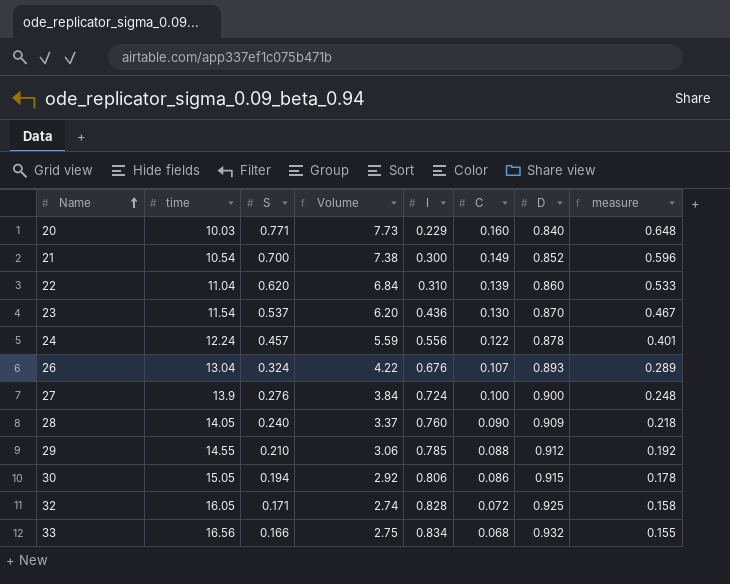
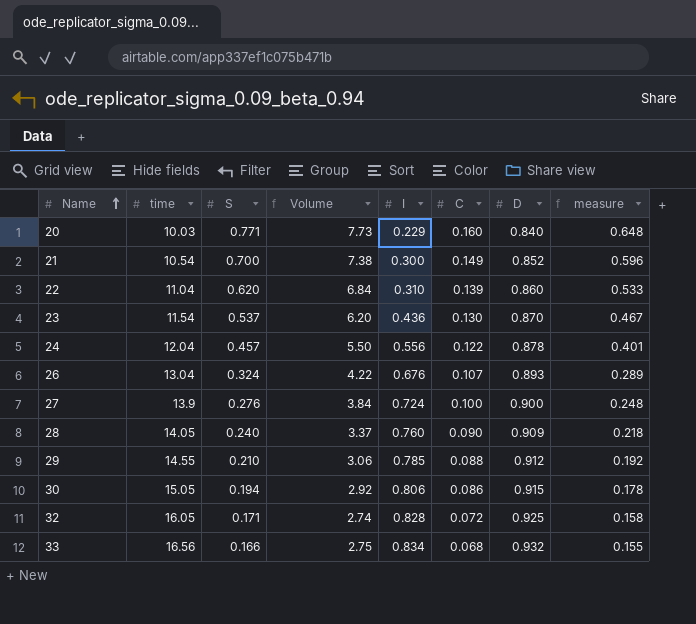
24 | time: 12.24 -> 12.04
24 | Volume: 5.59 -> 5.50

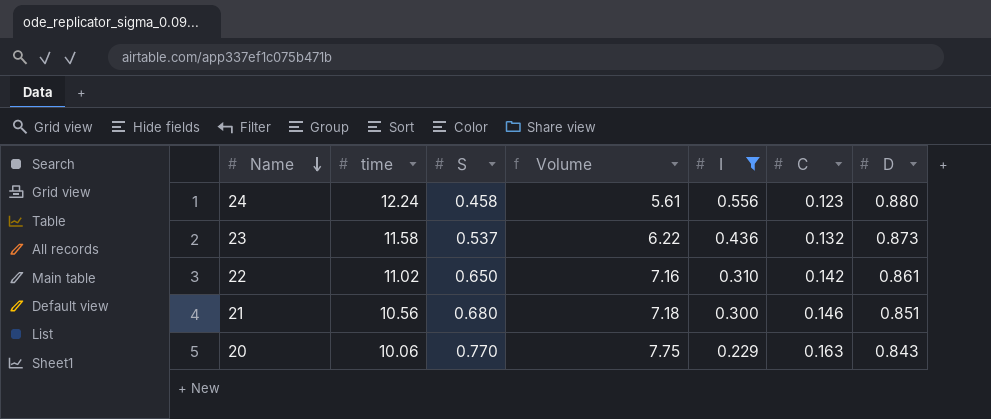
filter: none -> I <= 0.556
row order: Name ascending -> Name descending
column measure | formula: [S] * [D] -> none
24 | time: 12.04 -> 12.24
24 | S: 0.457 -> 0.458
24 | Volume: 5.50 -> 5.61
24 | C: 0.122 -> 0.123
24 | D: 0.878 -> 0.880
23 | time: 11.54 -> 11.58
23 | Volume: 6.20 -> 6.22
23 | C: 0.130 -> 0.132
23 | D: 0.870 -> 0.873
22 | time: 11.04 -> 11.02
22 | S: 0.620 -> 0.650
22 | Volume: 6.84 -> 7.16
22 | C: 0.139 -> 0.142
22 | D: 0.860 -> 0.861
21 | time: 10.54 -> 10.56
21 | S: 0.700 -> 0.680
21 | Volume: 7.38 -> 7.18
21 | C: 0.149 -> 0.146
21 | D: 0.852 -> 0.851
20 | time: 10.03 -> 10.06
20 | S: 0.771 -> 0.770
20 | Volume: 7.73 -> 7.75
20 | C: 0.160 -> 0.163
20 | D: 0.840 -> 0.843

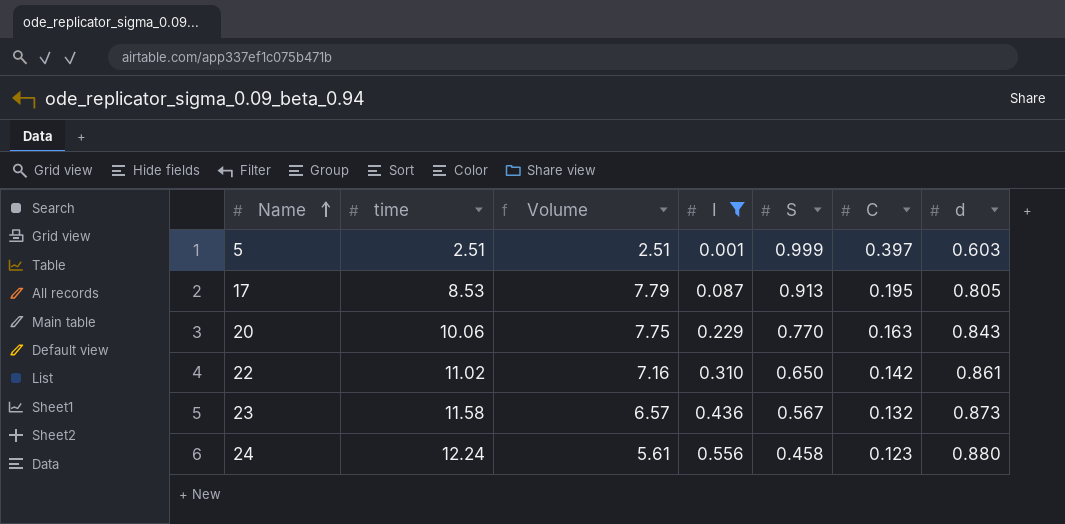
row order: Name descending -> Name ascending
column S | position: 3 -> 5
column name: D -> d
row 21: 10.56 | 0.680 | 7.18 | 0.300 | 0.146 | 0.851 -> none
row 5: none -> 2.51 | 2.51 | 0.001 | 0.999 | 0.397 | 0.603
row 17: none -> 8.53 | 7.79 | 0.087 | 0.913 | 0.195 | 0.805
23 | Volume: 6.22 -> 6.57
23 | S: 0.537 -> 0.567

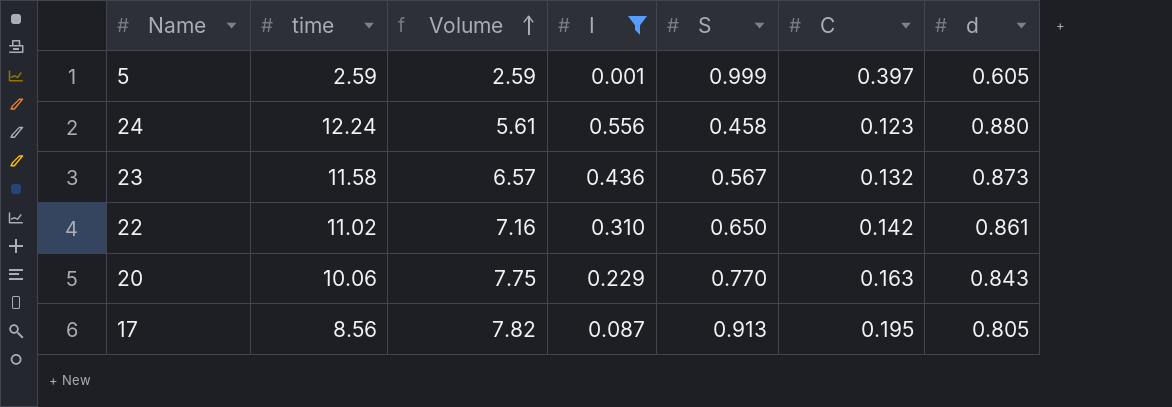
row order: Name ascending -> Volume ascending
5 | time: 2.51 -> 2.59
5 | Volume: 2.51 -> 2.59
5 | d: 0.603 -> 0.605
17 | time: 8.53 -> 8.56
17 | Volume: 7.79 -> 7.82

